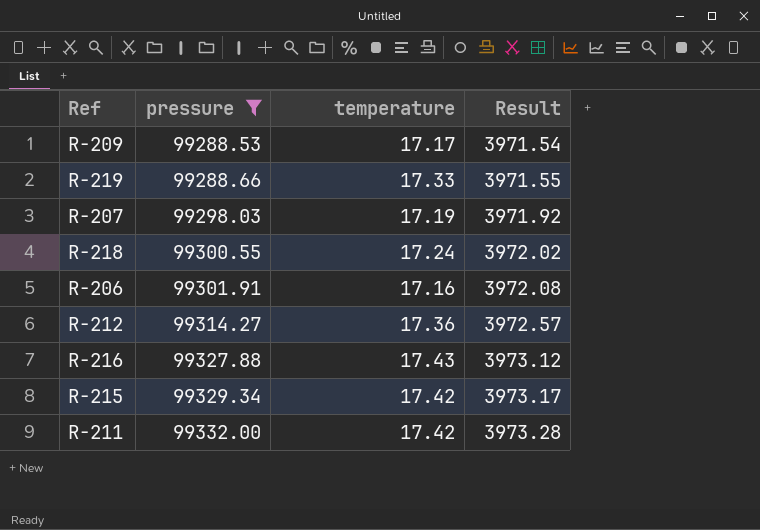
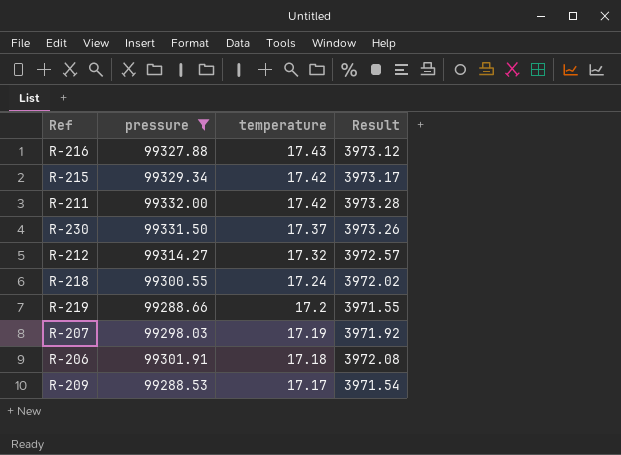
row order: pressure ascending -> temperature descending
row R-230: none -> 99331.50 | 17.37 | 3973.26
R-212 | temperature: 17.36 -> 17.32
R-219 | temperature: 17.33 -> 17.2
R-206 | temperature: 17.16 -> 17.18

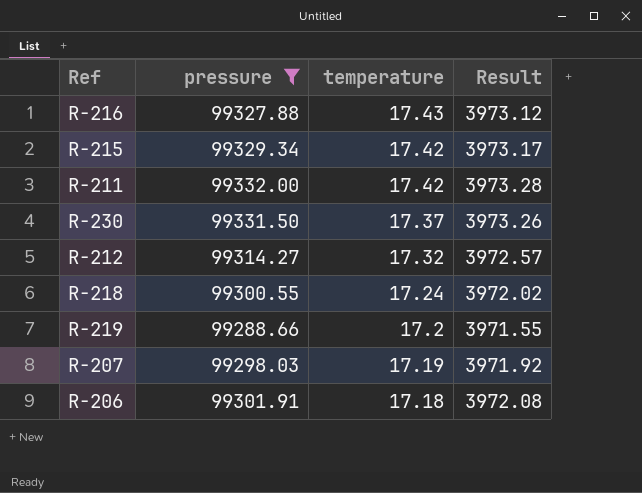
row R-209: 99288.53 | 17.17 | 3971.54 -> none

